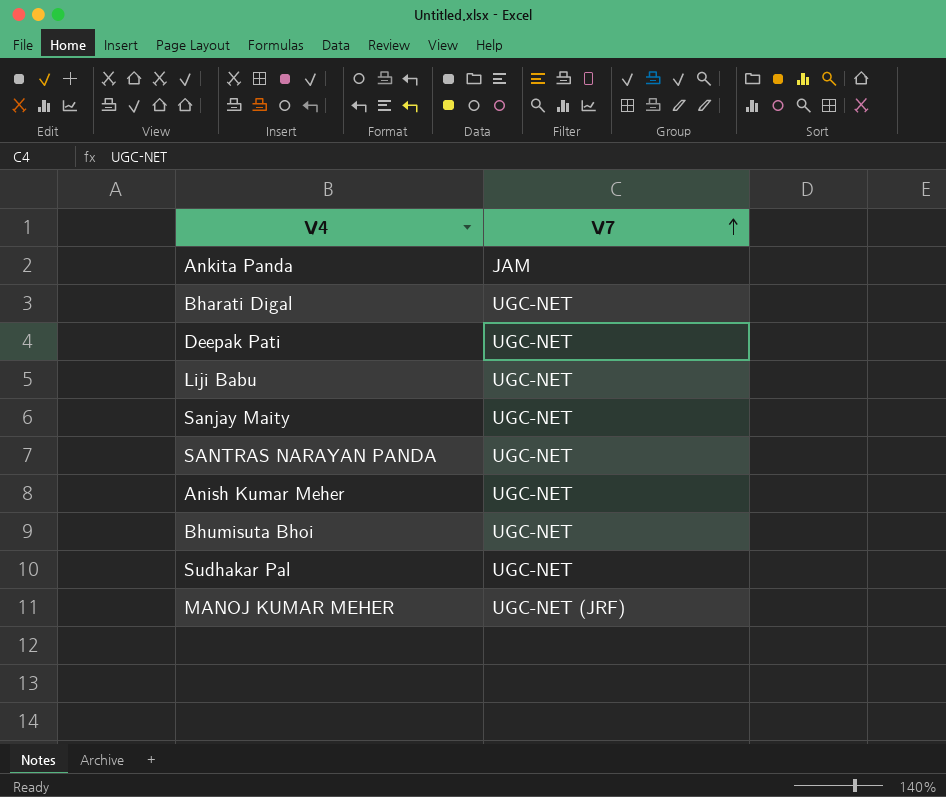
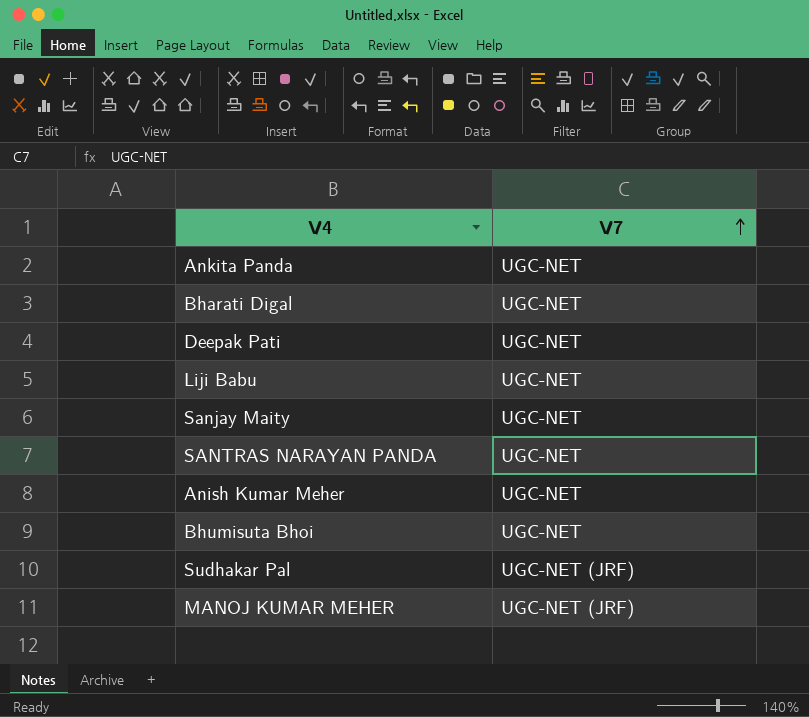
Ankita Panda | V7: JAM -> UGC-NET
Sudhakar Pal | V7: UGC-NET -> UGC-NET (JRF)

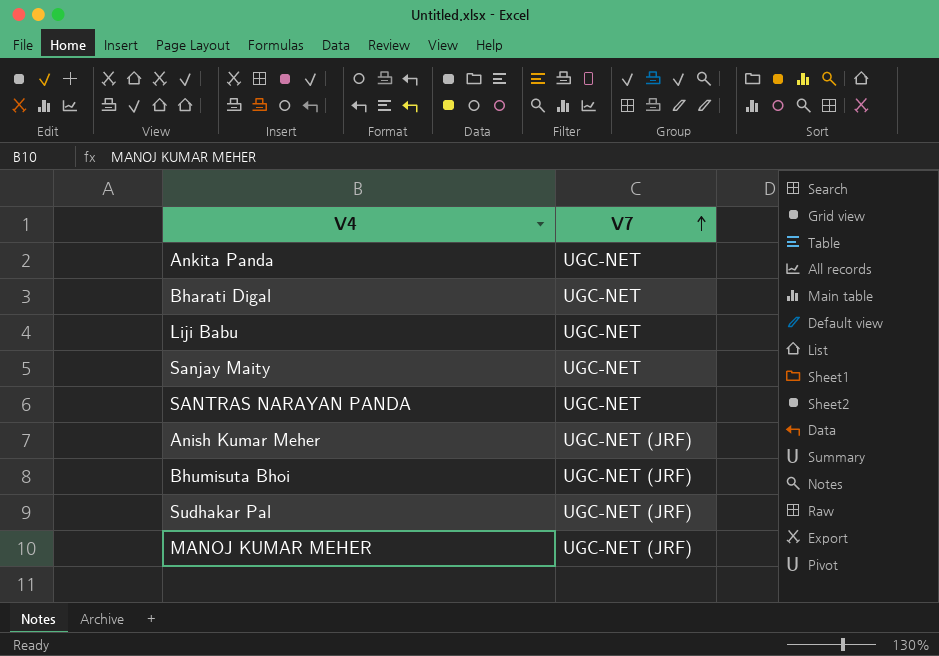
row Deepak Pati: UGC-NET -> none
Anish Kumar Meher | V7: UGC-NET -> UGC-NET (JRF)
Bhumisuta Bhoi | V7: UGC-NET -> UGC-NET (JRF)

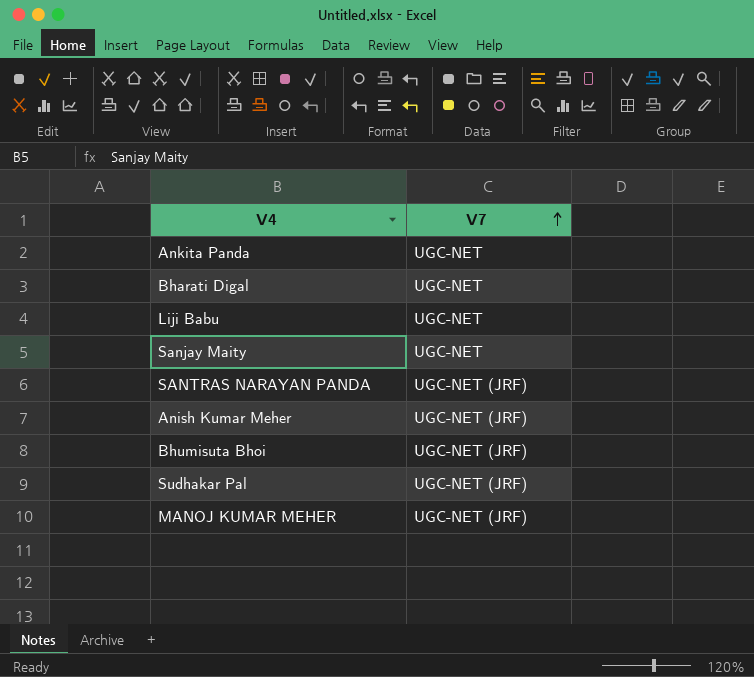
SANTRAS NARAYAN PANDA | V7: UGC-NET -> UGC-NET (JRF)

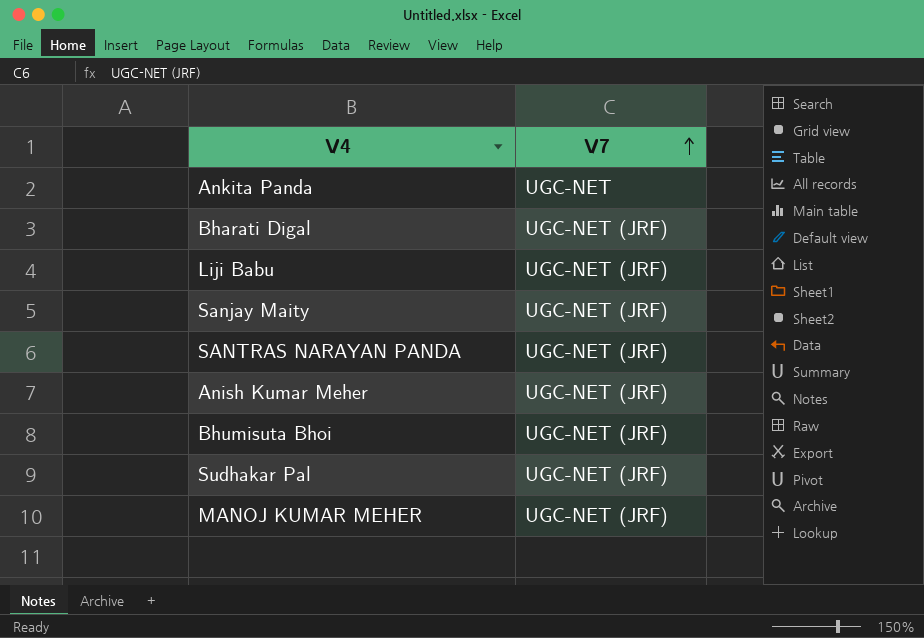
Bharati Digal | V7: UGC-NET -> UGC-NET (JRF)
Liji Babu | V7: UGC-NET -> UGC-NET (JRF)
Sanjay Maity | V7: UGC-NET -> UGC-NET (JRF)

